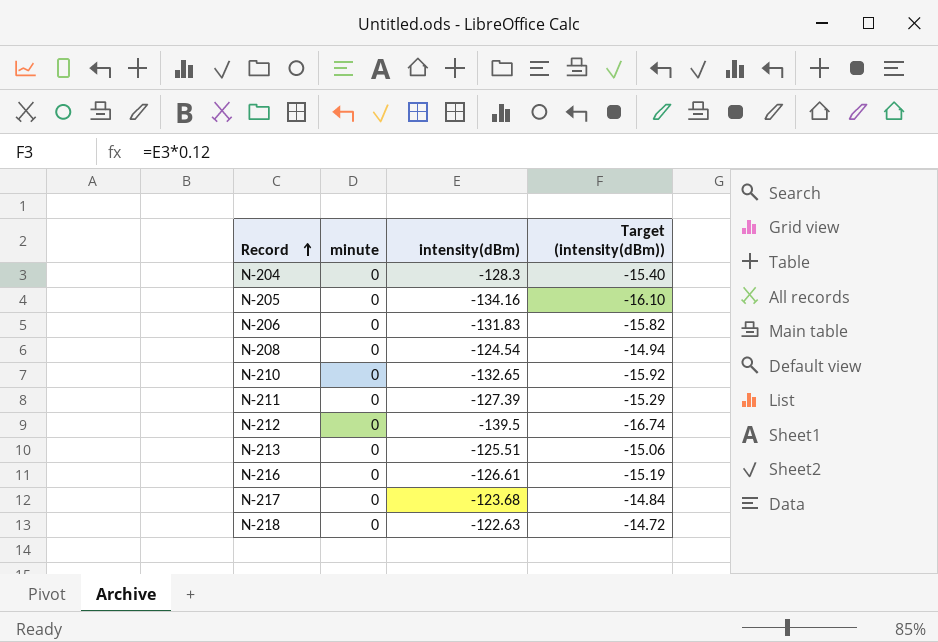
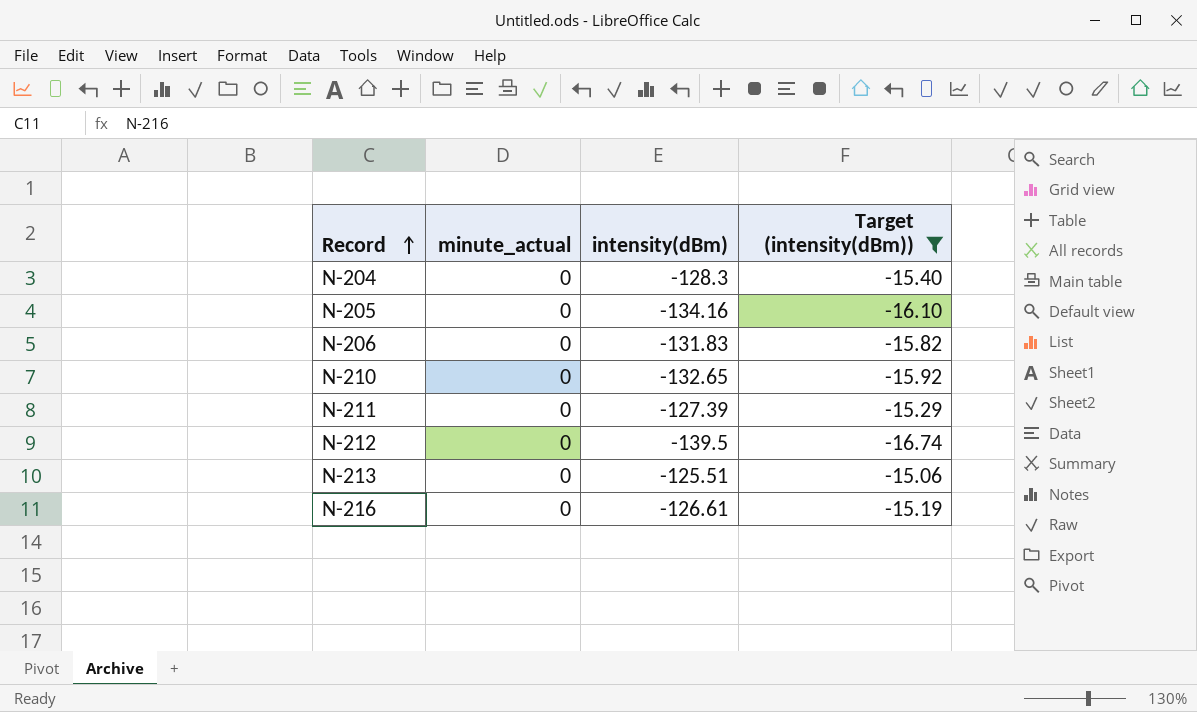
filter: none -> Target (intensity(dBm)) <= -15.06
column name: minute -> minute_actual

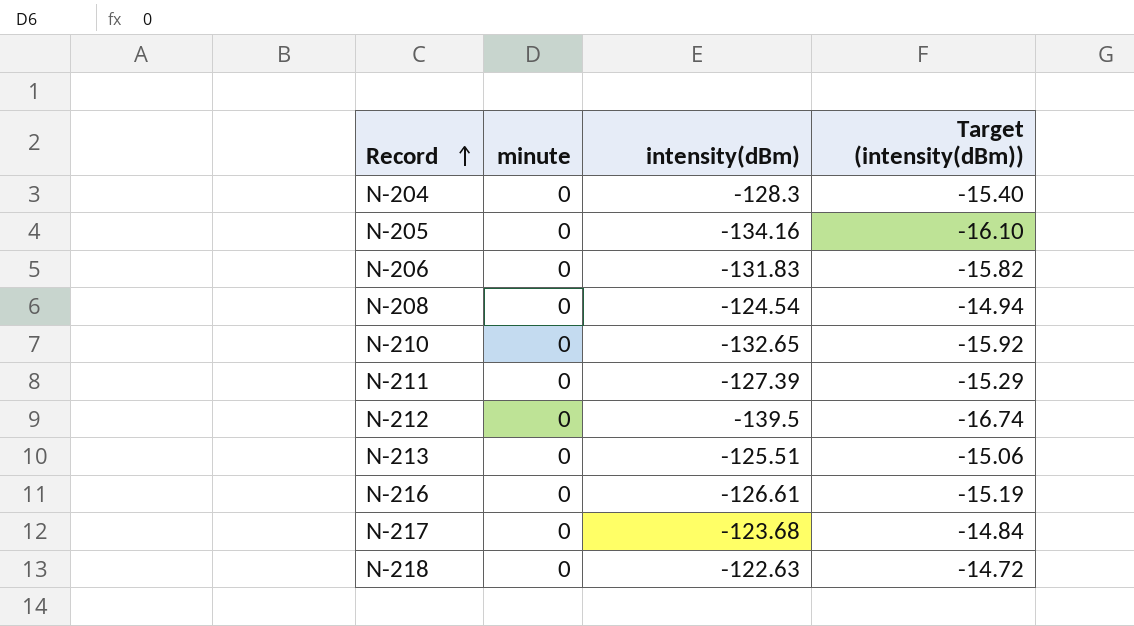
filter: Target (intensity(dBm)) <= -15.06 -> none
column name: minute_actual -> minute

